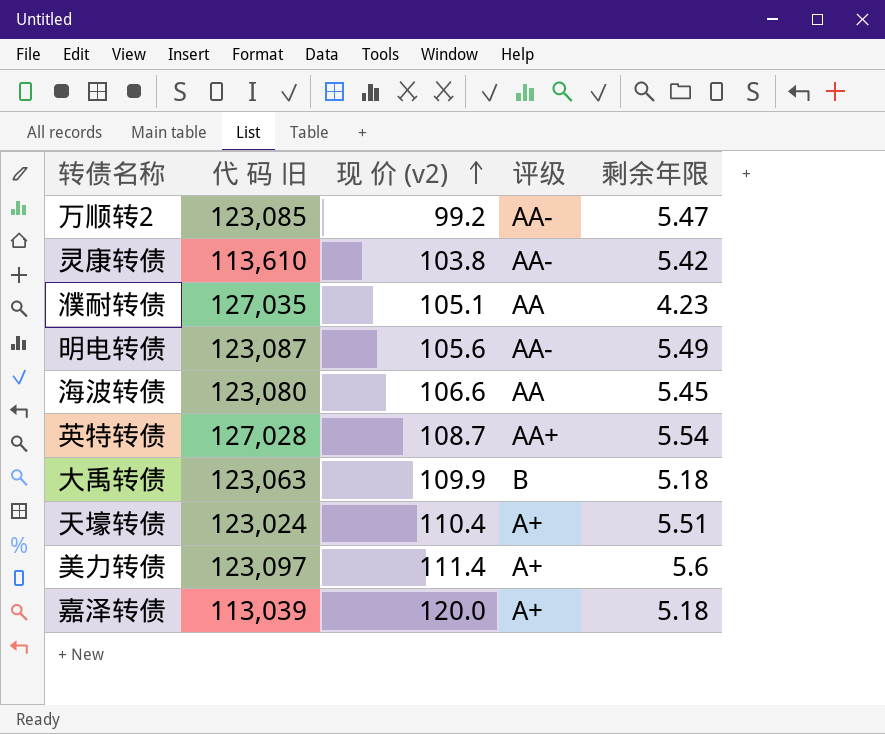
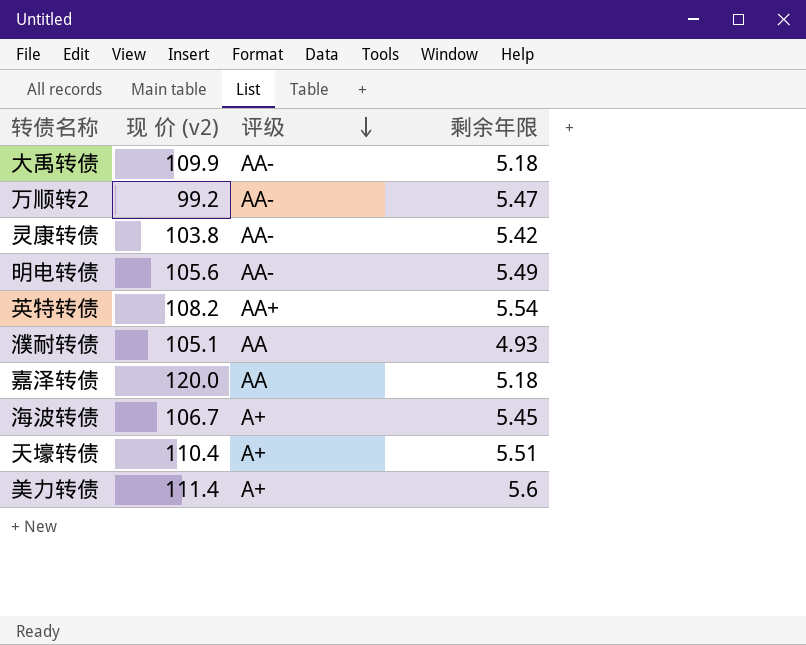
row order: 现 价 (v2) ascending -> 评级 descending
column 代 码 旧 | position: 2 -> none
大禹转债 | 评级: B -> AA-
英特转债 | 现 价 (v2): 108.7 -> 108.2
濮耐转债 | 剩余年限: 4.23 -> 4.93
嘉泽转债 | 评级: A+ -> AA
海波转债 | 现 价 (v2): 106.6 -> 106.7
海波转债 | 评级: AA -> A+

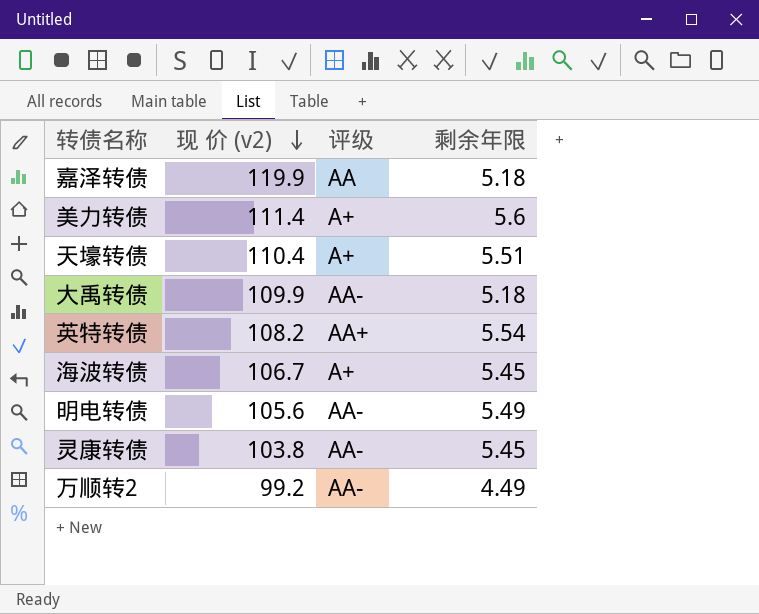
row order: 评级 descending -> 现 价 (v2) descending
row 濮耐转债: 105.1 | AA | 4.93 -> none
嘉泽转债 | 现 价 (v2): 120.0 -> 119.9
灵康转债 | 剩余年限: 5.42 -> 5.45
万顺转2 | 剩余年限: 5.47 -> 4.49

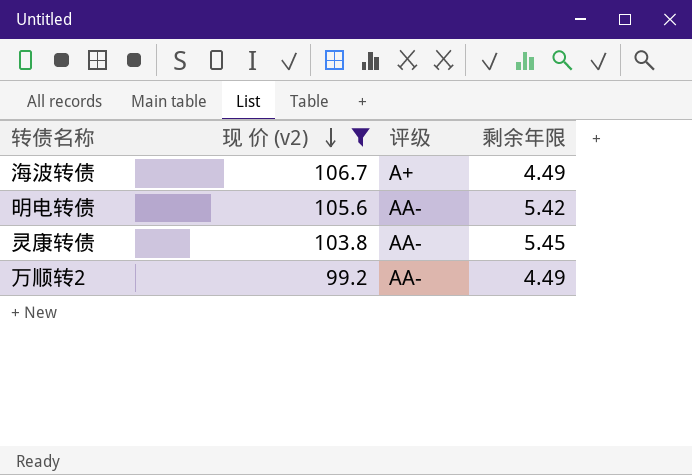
filter: none -> 现 价 (v2) <= 106.7
海波转债 | 剩余年限: 5.45 -> 4.49
明电转债 | 剩余年限: 5.49 -> 5.42

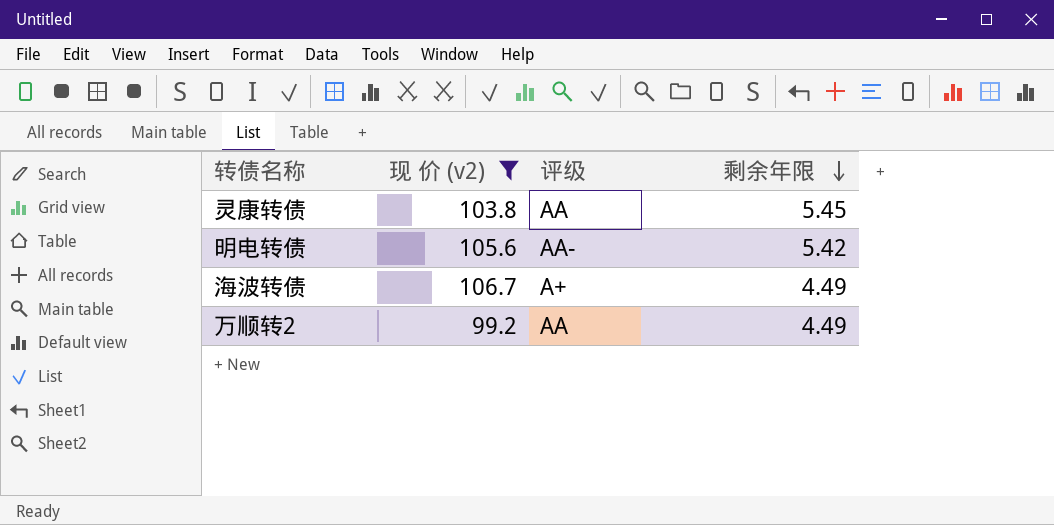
row order: 现 价 (v2) descending -> 剩余年限 descending
灵康转债 | 评级: AA- -> AA
万顺转2 | 评级: AA- -> AA

